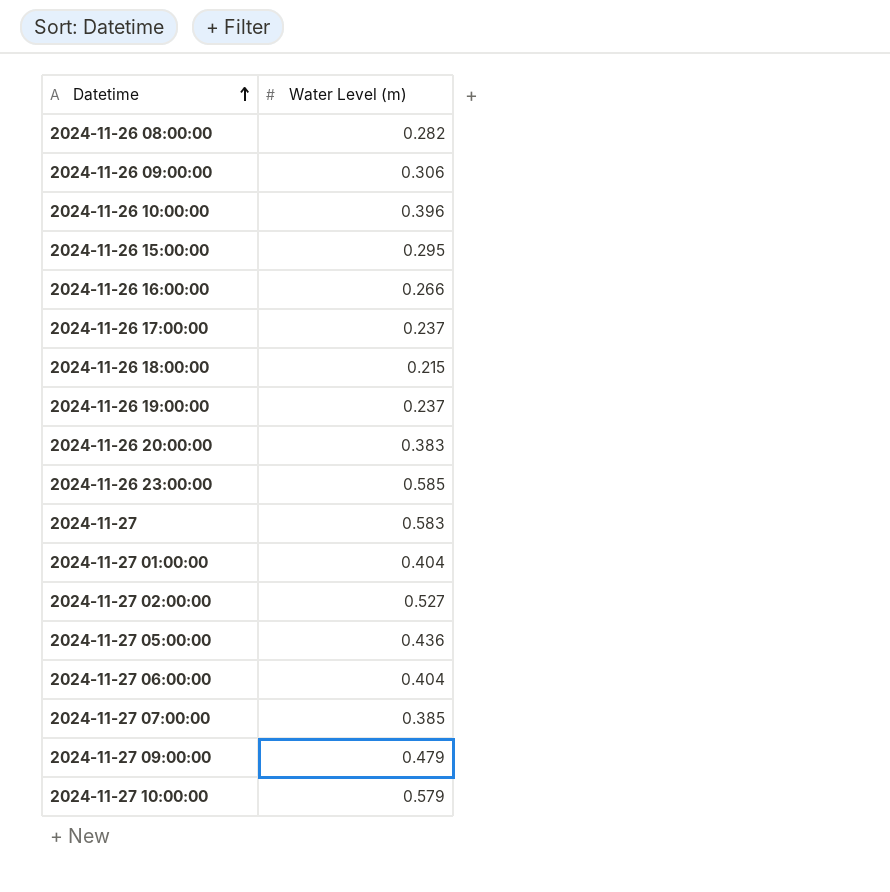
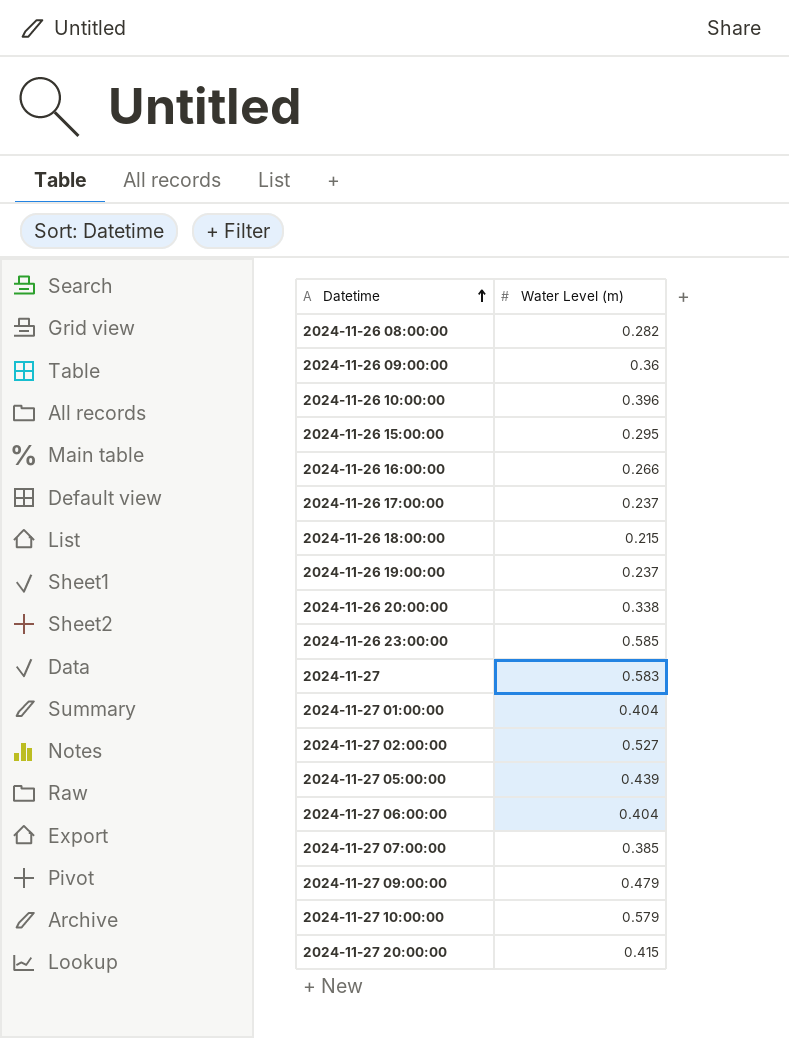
2024-11-26 09:00:00 | Water Level (m): 0.306 -> 0.36
2024-11-26 20:00:00 | Water Level (m): 0.383 -> 0.338
2024-11-27 05:00:00 | Water Level (m): 0.436 -> 0.439
row 2024-11-27 20:00:00: none -> 0.415

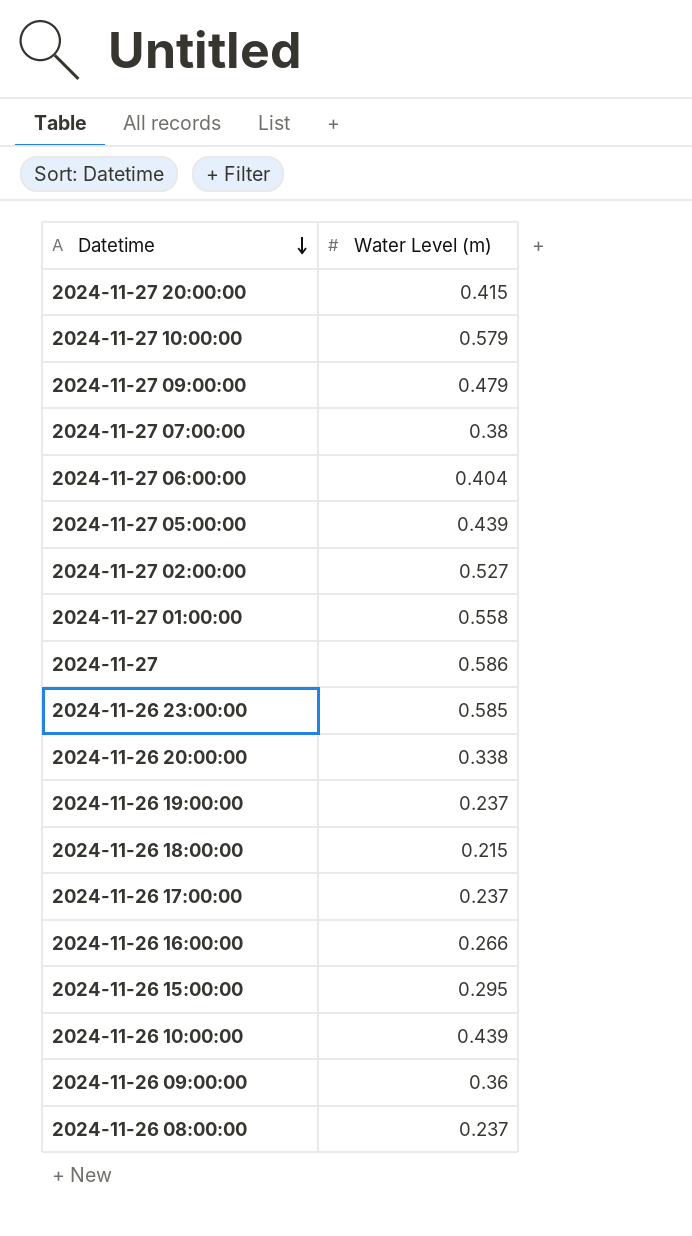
row order: Datetime ascending -> Datetime descending
2024-11-27 07:00:00 | Water Level (m): 0.385 -> 0.38
2024-11-27 01:00:00 | Water Level (m): 0.404 -> 0.558
2024-11-27 | Water Level (m): 0.583 -> 0.586
2024-11-26 10:00:00 | Water Level (m): 0.396 -> 0.439
2024-11-26 08:00:00 | Water Level (m): 0.282 -> 0.237

